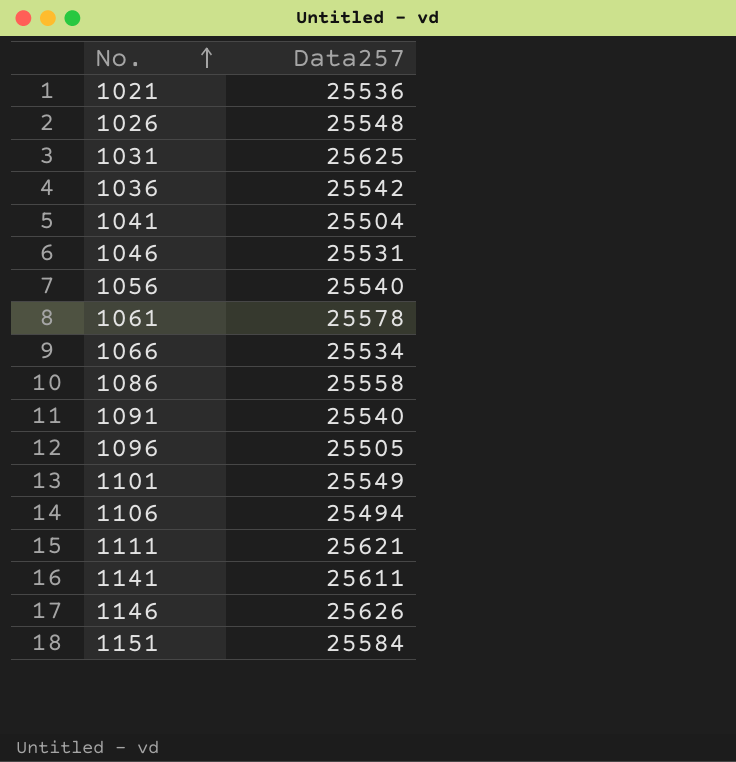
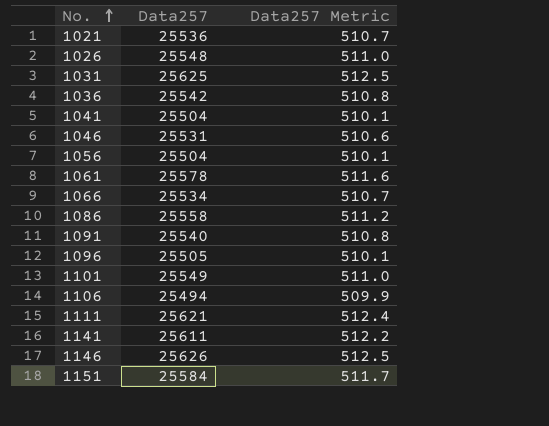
column Data257 Metric | formula: none -> [Data257] * 0.02
1056 | Data257: 25540 -> 25504

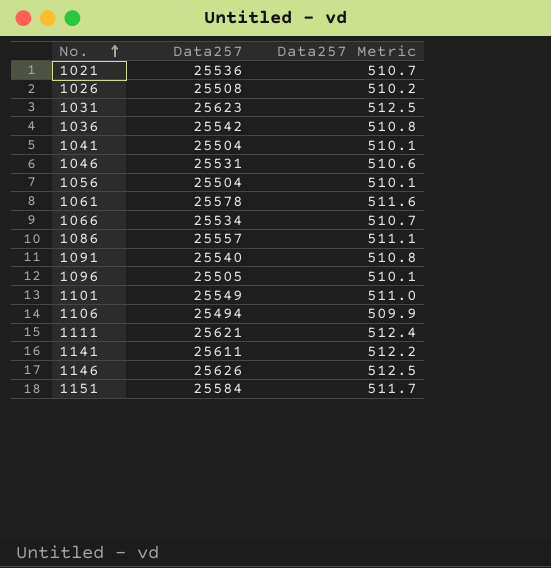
1026 | Data257: 25548 -> 25508
1026 | Data257 Metric: 511.0 -> 510.2
1031 | Data257: 25625 -> 25623
1086 | Data257: 25558 -> 25557
1086 | Data257 Metric: 511.2 -> 511.1

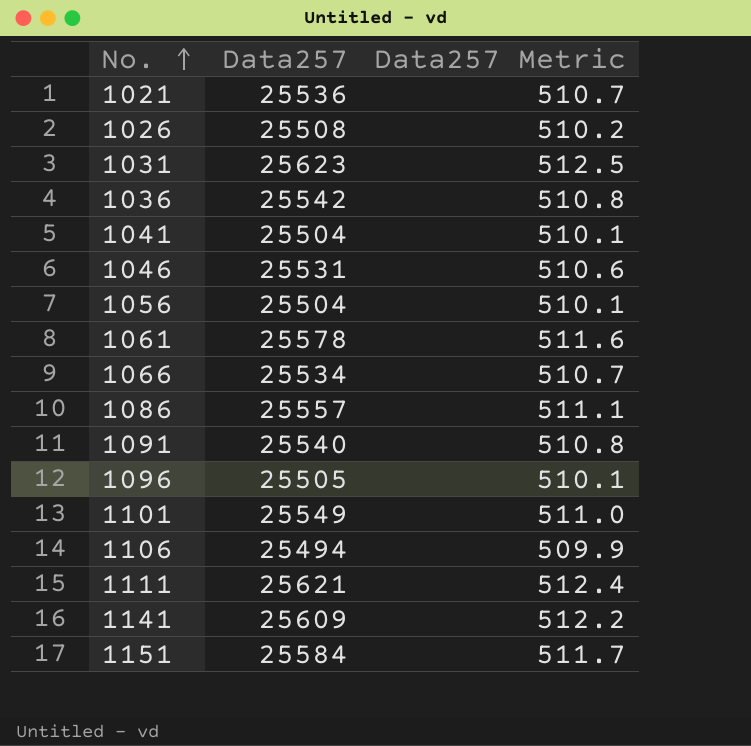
row 1146: 25626 | 512.5 -> none
1141 | Data257: 25611 -> 25609

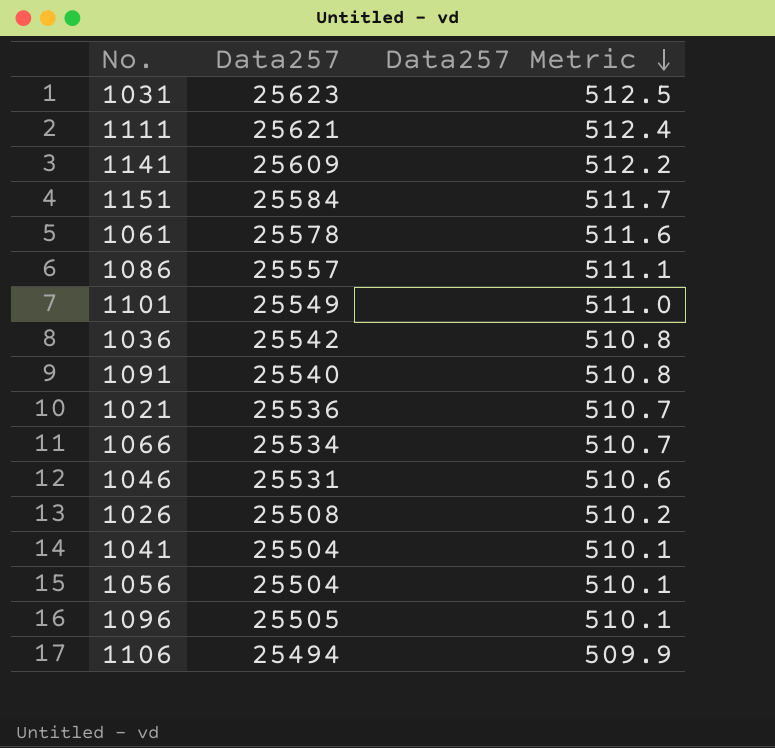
row order: No. ascending -> Data257 Metric descending

